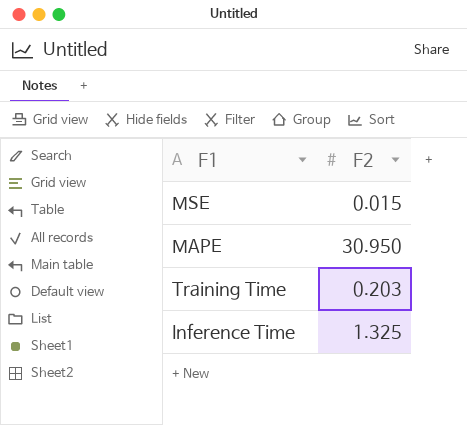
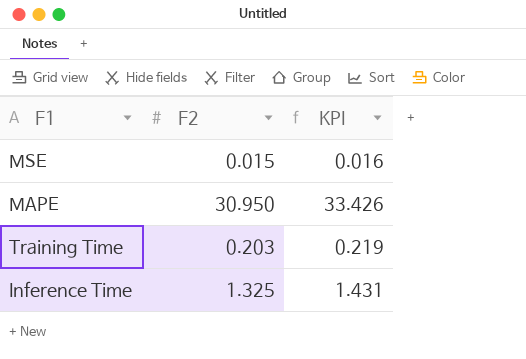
column KPI | formula: none -> [F2] * 1.08

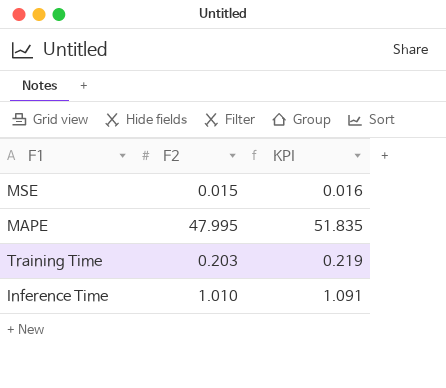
MAPE | F2: 30.950 -> 47.995
MAPE | KPI: 33.426 -> 51.835
Inference Time | F2: 1.325 -> 1.010
Inference Time | KPI: 1.431 -> 1.091

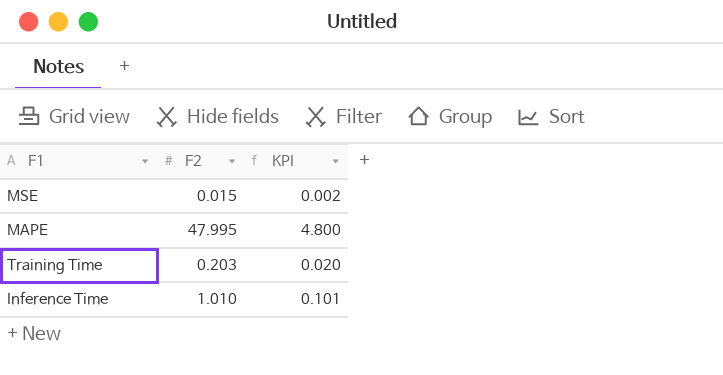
column KPI | formula: [F2] * 1.08 -> [F2] * 0.1

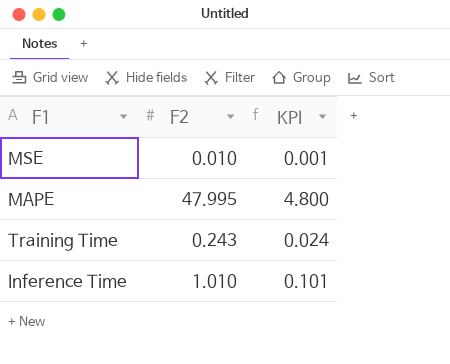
MSE | F2: 0.015 -> 0.010
MSE | KPI: 0.002 -> 0.001
Training Time | F2: 0.203 -> 0.243
Training Time | KPI: 0.020 -> 0.024

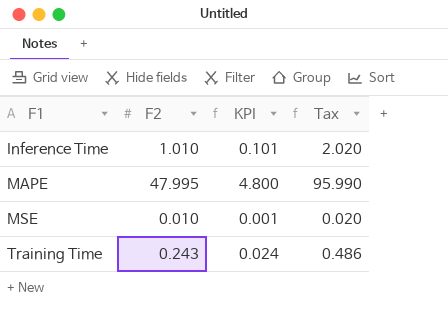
row order: none -> F1 ascending
column Tax | formula: none -> [F2] * 2

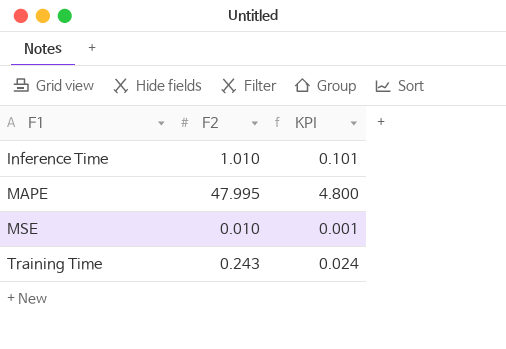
column Tax | formula: [F2] * 2 -> none

